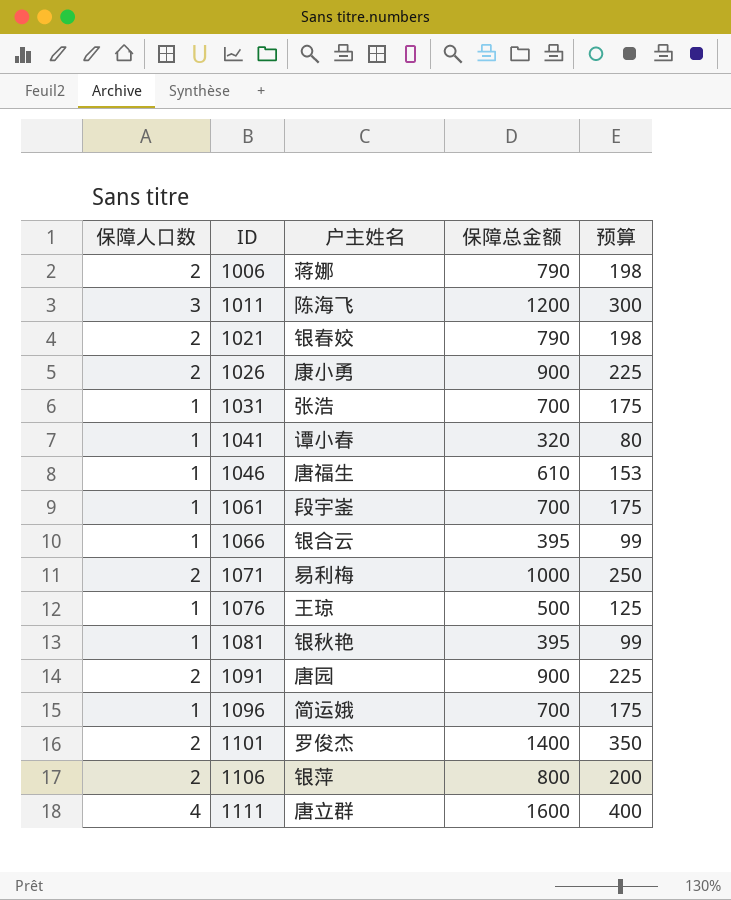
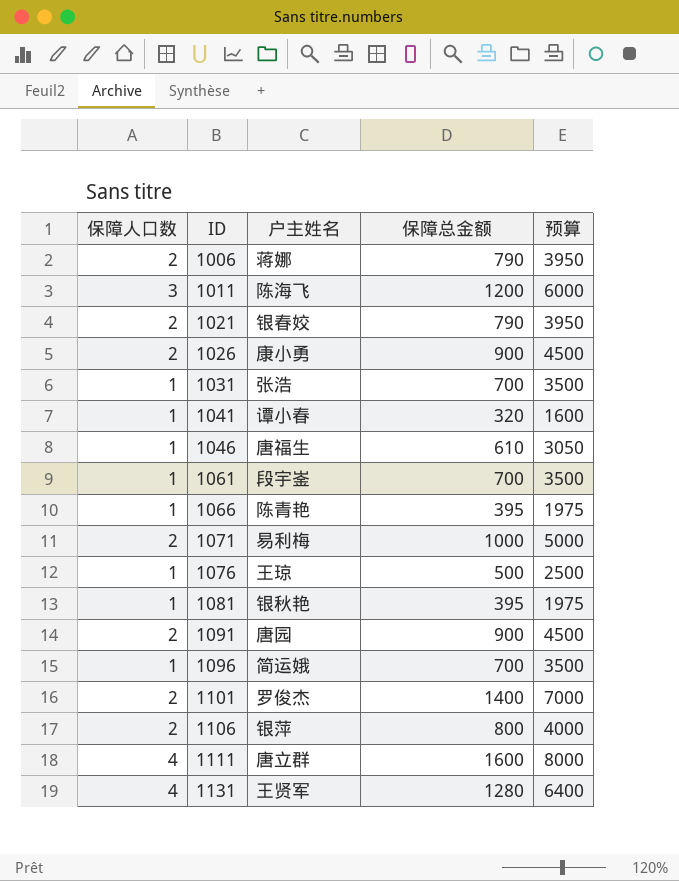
column 预算 | formula: [保障总金额] * 0.25 -> [保障总金额] * 5
1066 | 户主姓名: 银合云 -> 陈青艳
row 1131: none -> 4 | 王贤军 | 1280 | 6400

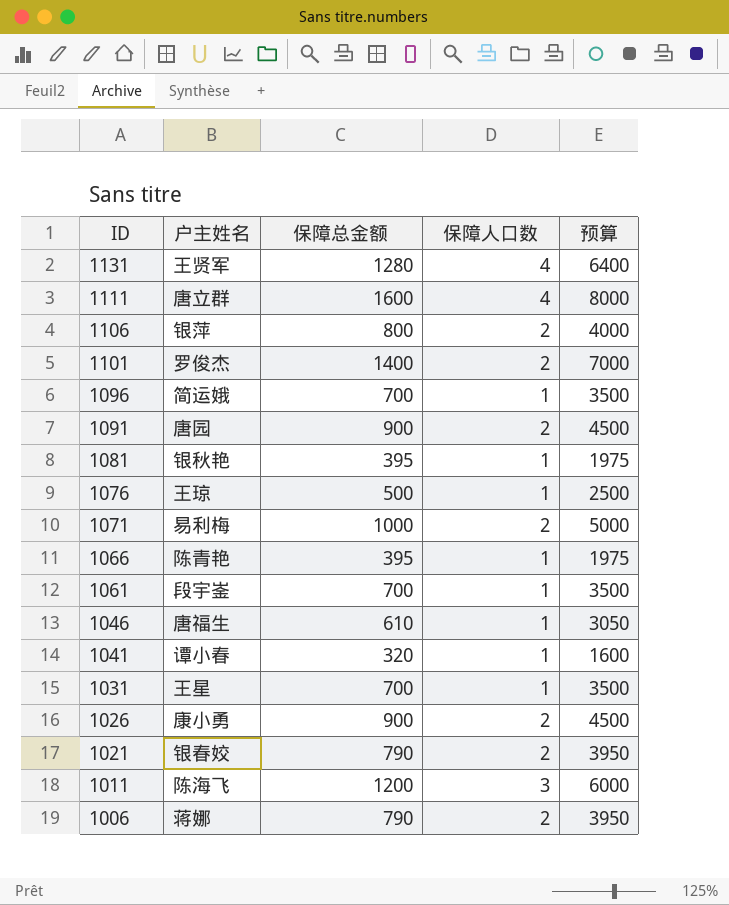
row order: ID ascending -> ID descending
column 保障人口数 | position: 1 -> 4
1031 | 户主姓名: 张浩 -> 王星

